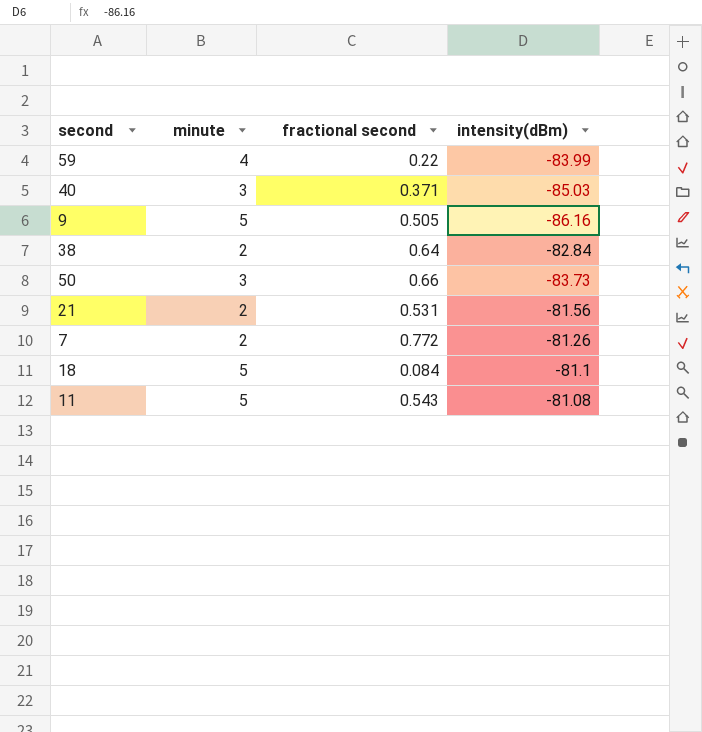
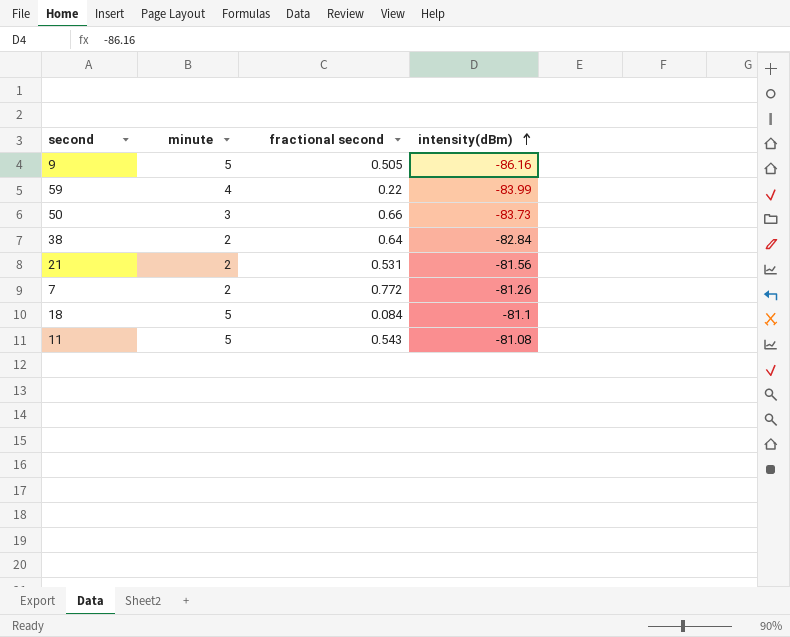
row order: none -> intensity(dBm) ascending
row 40: 3 | 0.371 | -85.03 -> none

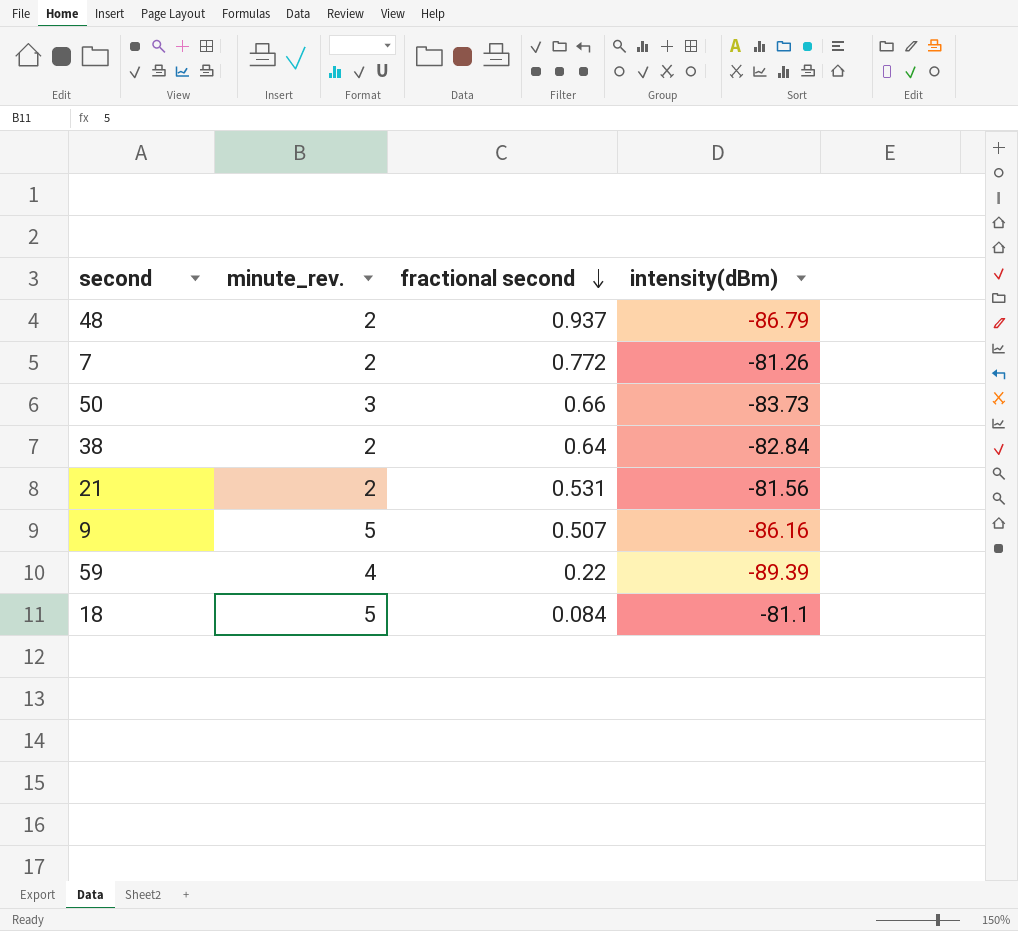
row order: intensity(dBm) ascending -> fractional second descending
column name: minute -> minute_rev.
row 11: 5 | 0.543 | -81.08 -> none
row 48: none -> 2 | 0.937 | -86.79
9 | fractional second: 0.505 -> 0.507
59 | intensity(dBm): -83.99 -> -89.39

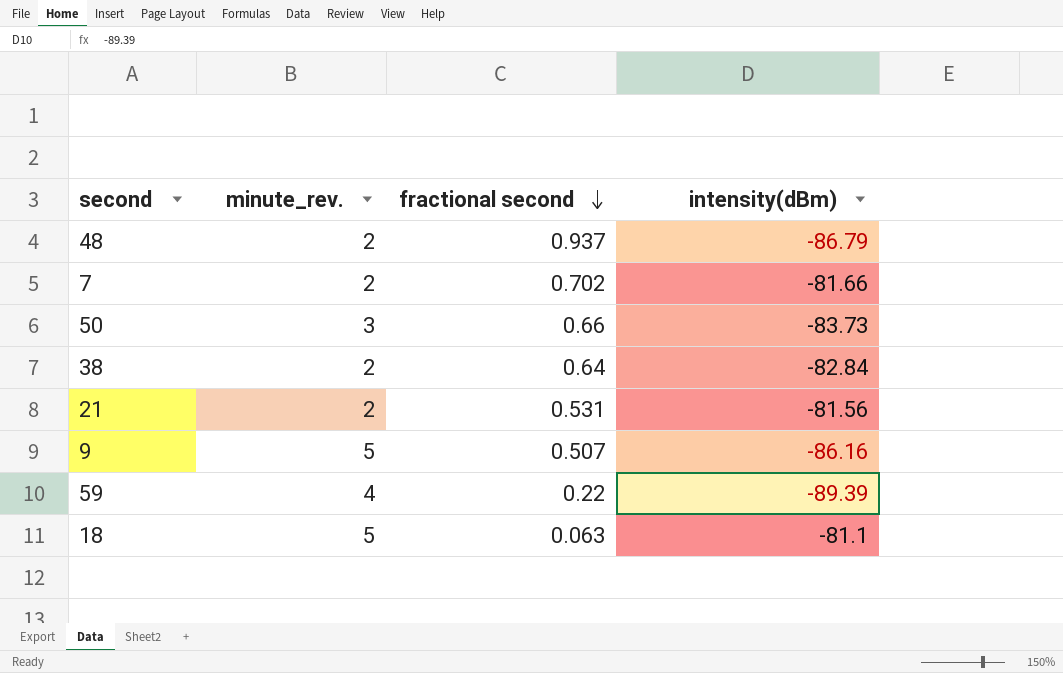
7 | fractional second: 0.772 -> 0.702
7 | intensity(dBm): -81.26 -> -81.66
18 | fractional second: 0.084 -> 0.063

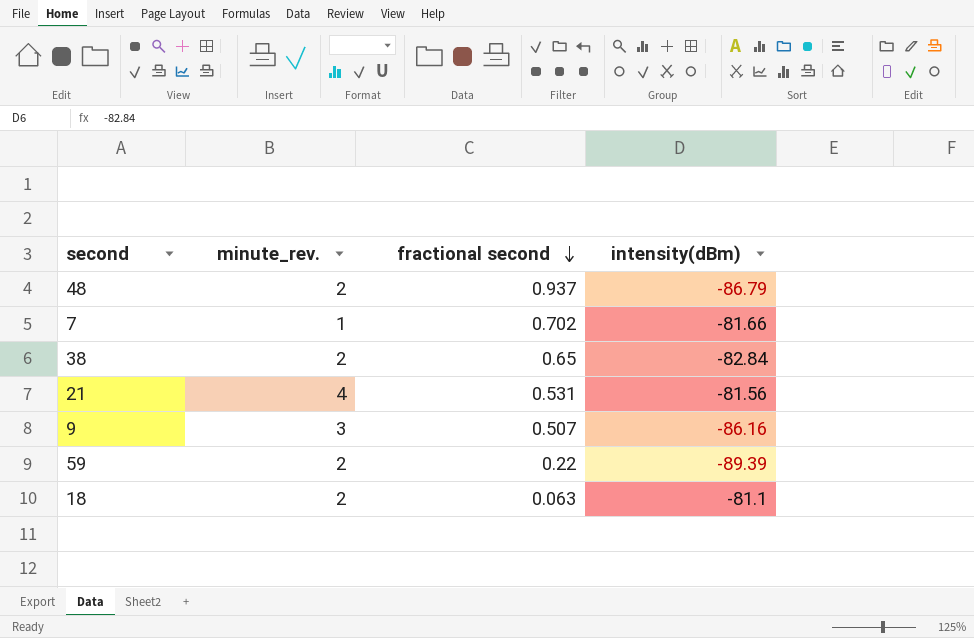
row 50: 3 | 0.66 | -83.73 -> none
7 | minute_rev.: 2 -> 1
38 | fractional second: 0.64 -> 0.65
21 | minute_rev.: 2 -> 4
9 | minute_rev.: 5 -> 3
59 | minute_rev.: 4 -> 2
18 | minute_rev.: 5 -> 2

